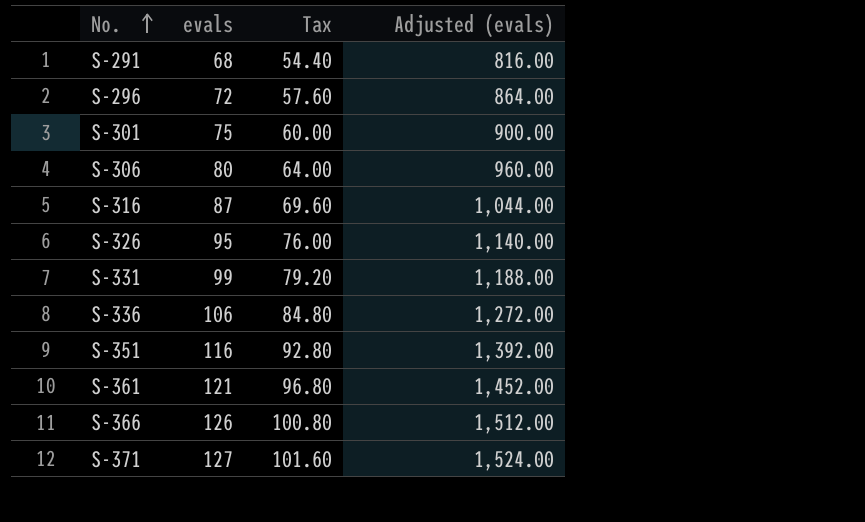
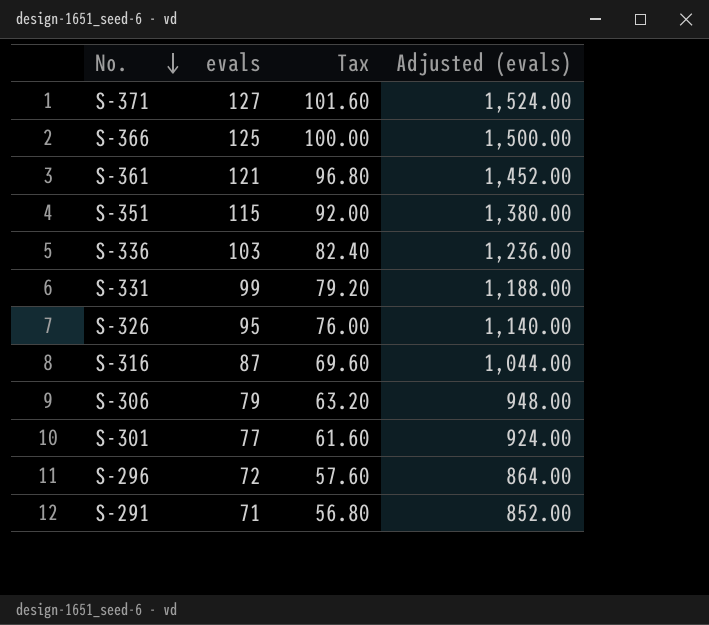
row order: No. ascending -> No. descending
S-366 | evals: 126 -> 125
S-366 | Tax: 100.80 -> 100.00
S-366 | Adjusted (evals): 1,512.00 -> 1,500.00
S-351 | evals: 116 -> 115
S-351 | Tax: 92.80 -> 92.00
S-351 | Adjusted (evals): 1,392.00 -> 1,380.00
S-336 | evals: 106 -> 103
S-336 | Tax: 84.80 -> 82.40
S-336 | Adjusted (evals): 1,272.00 -> 1,236.00
S-306 | evals: 80 -> 79
S-306 | Tax: 64.00 -> 63.20
S-306 | Adjusted (evals): 960.00 -> 948.00
S-301 | evals: 75 -> 77
S-301 | Tax: 60.00 -> 61.60
S-301 | Adjusted (evals): 900.00 -> 924.00
S-291 | evals: 68 -> 71
S-291 | Tax: 54.40 -> 56.80
S-291 | Adjusted (evals): 816.00 -> 852.00

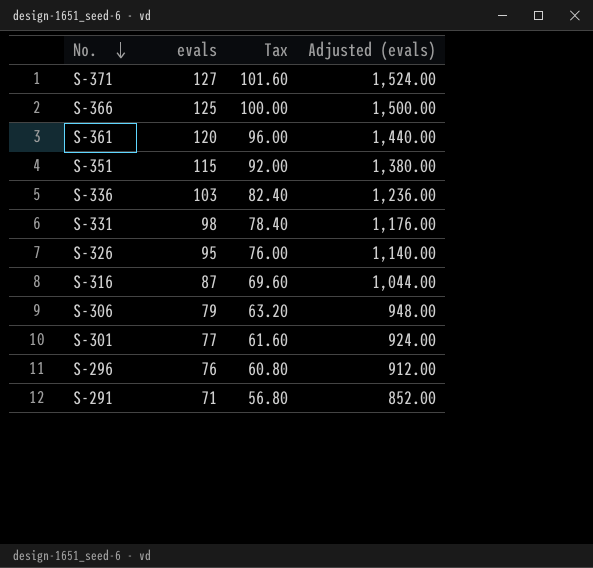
S-361 | evals: 121 -> 120
S-361 | Tax: 96.80 -> 96.00
S-361 | Adjusted (evals): 1,452.00 -> 1,440.00
S-331 | evals: 99 -> 98
S-331 | Tax: 79.20 -> 78.40
S-331 | Adjusted (evals): 1,188.00 -> 1,176.00
S-296 | evals: 72 -> 76
S-296 | Tax: 57.60 -> 60.80
S-296 | Adjusted (evals): 864.00 -> 912.00

